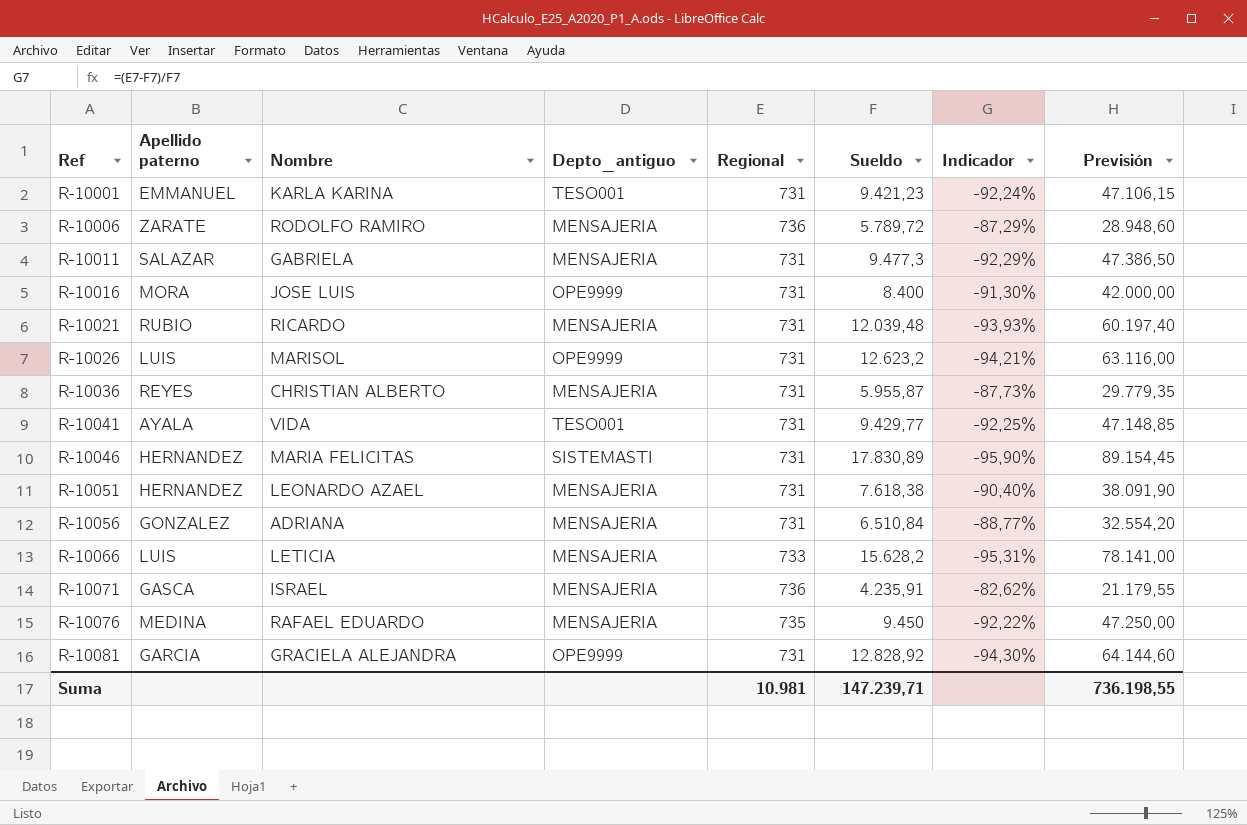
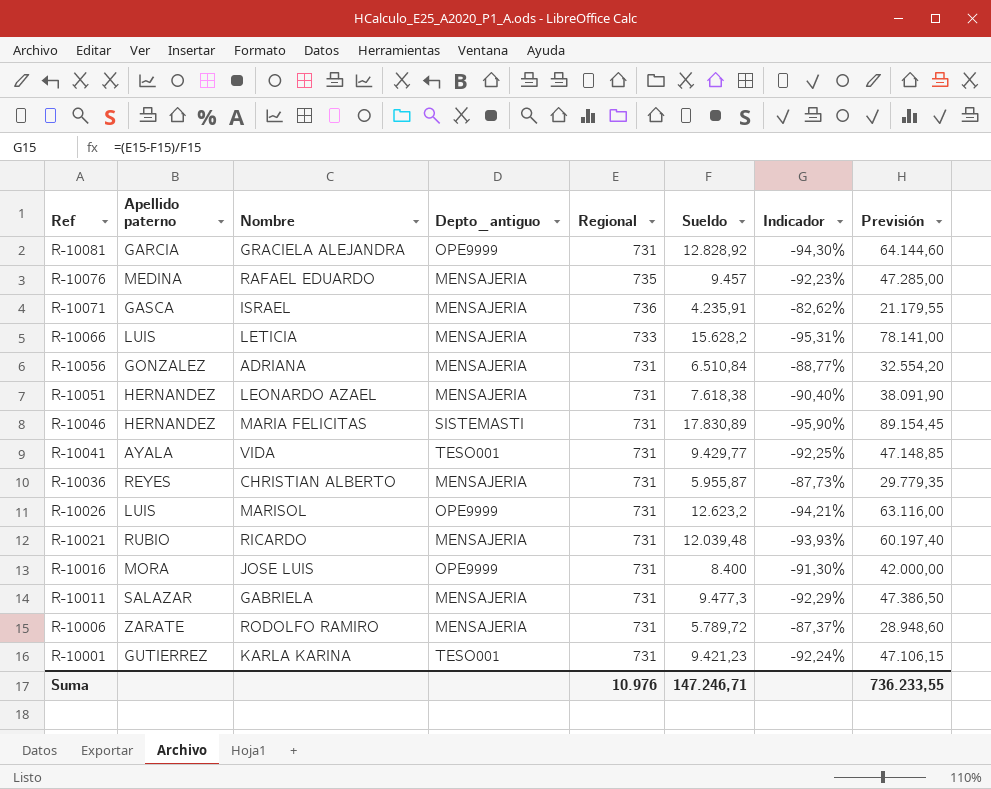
row order: Ref ascending -> Ref descending
R-10076 | Sueldo: 9.450 -> 9.457
R-10076 | Indicador: -92,22% -> -92,23%
R-10076 | Previsión: 47.250,00 -> 47.285,00
R-10006 | Regional: 736 -> 731
R-10006 | Indicador: -87,29% -> -87,37%
R-10001 | Apellido paterno: EMMANUEL -> GUTIERREZ
Suma | Regional: 10.981 -> 10.976
Suma | Sueldo: 147.239,71 -> 147.246,71
Suma | Previsión: 736.198,55 -> 736.233,55

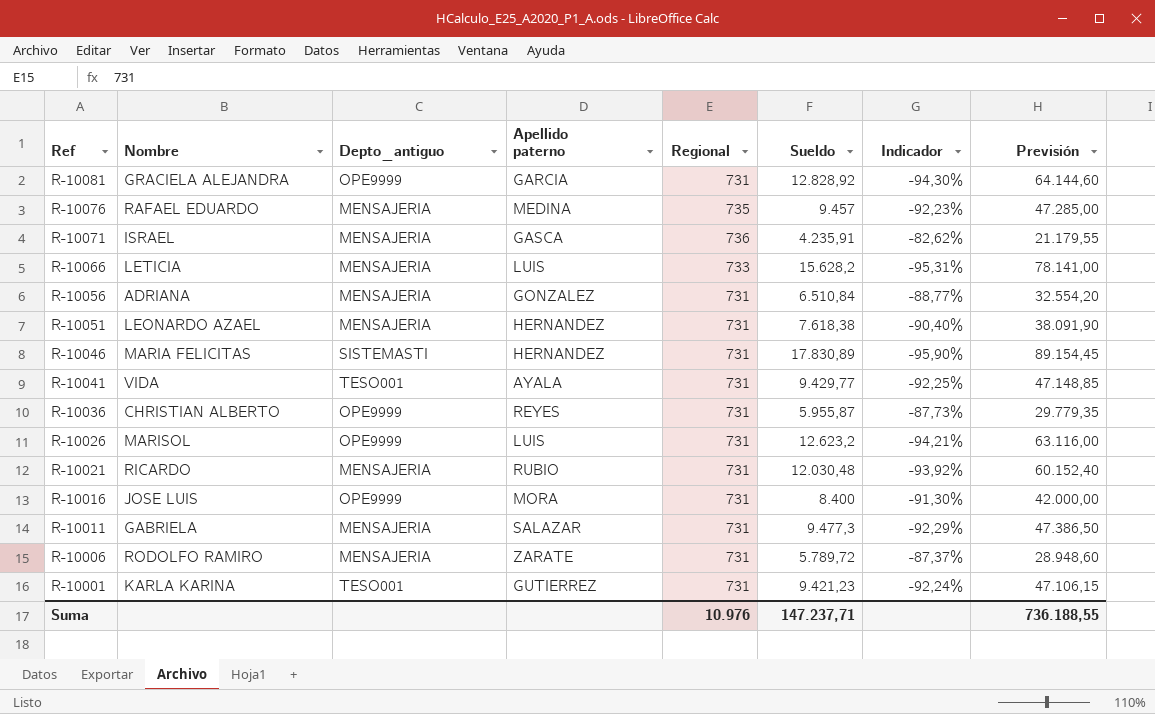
column Apellido paterno | position: 2 -> 4
R-10036 | Depto_antiguo: MENSAJERIA -> OPE9999
R-10021 | Sueldo: 12.039,48 -> 12.030,48
R-10021 | Indicador: -93,93% -> -93,92%
R-10021 | Previsión: 60.197,40 -> 60.152,40
Suma | Sueldo: 147.246,71 -> 147.237,71
Suma | Previsión: 736.233,55 -> 736.188,55

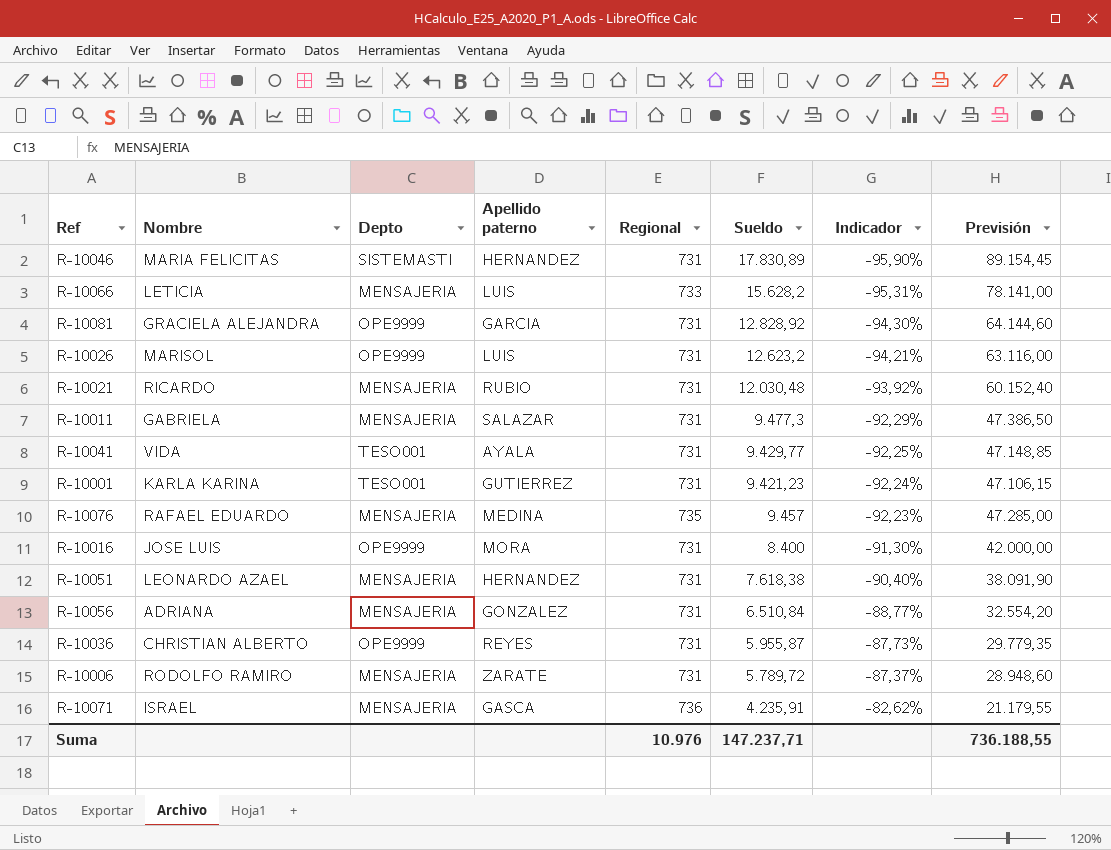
row order: Ref descending -> Indicador ascending
column name: Depto_antiguo -> Depto

